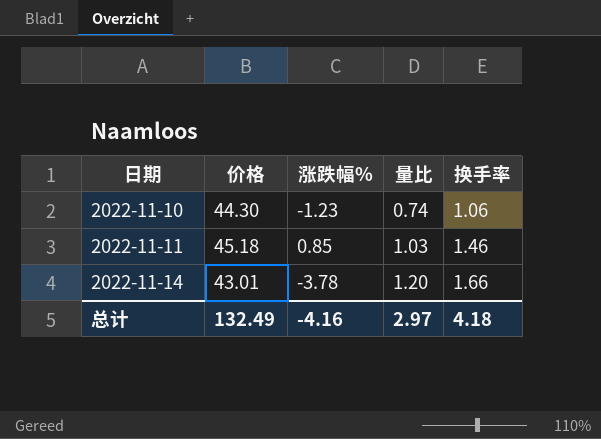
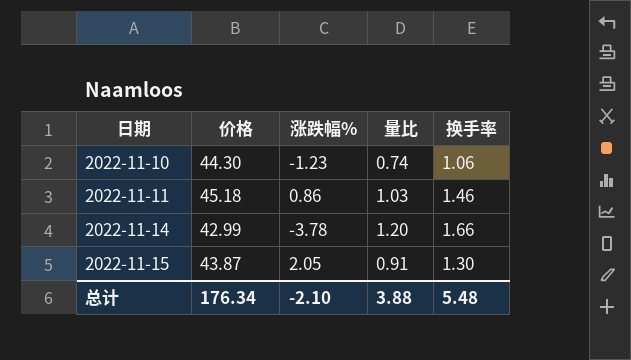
2022-11-11 | 涨跌幅%: 0.85 -> 0.86
2022-11-14 | 价格: 43.01 -> 42.99
row 2022-11-15: none -> 43.87 | 2.05 | 0.91 | 1.30
总计 | 价格: 132.49 -> 176.34
总计 | 涨跌幅%: -4.16 -> -2.10
总计 | 量比: 2.97 -> 3.88
总计 | 换手率: 4.18 -> 5.48

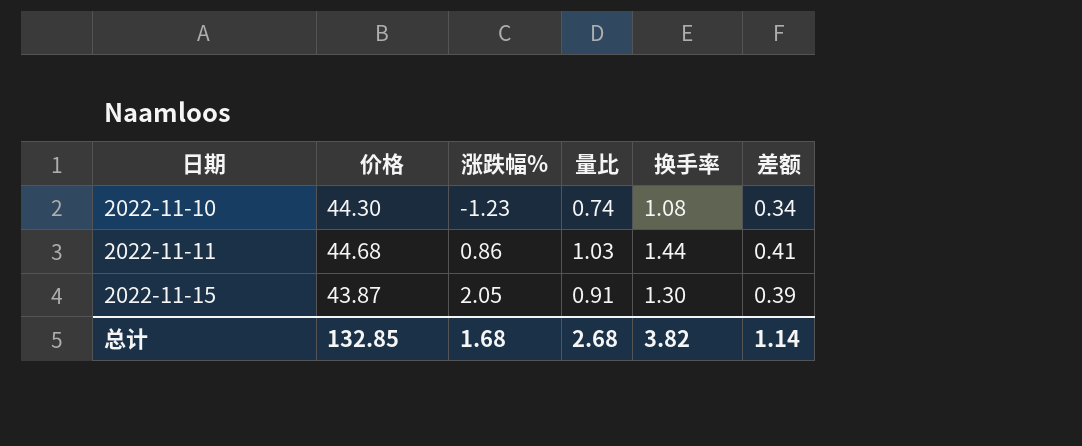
column 差额 | formula: none -> [换手率] - [量比]
row 2022-11-14: 42.99 | -3.78 | 1.20 | 1.66 -> none
2022-11-10 | 换手率: 1.06 -> 1.08
2022-11-11 | 价格: 45.18 -> 44.68
2022-11-11 | 换手率: 1.46 -> 1.44
总计 | 价格: 176.34 -> 132.85
总计 | 涨跌幅%: -2.10 -> 1.68
总计 | 量比: 3.88 -> 2.68
总计 | 换手率: 5.48 -> 3.82

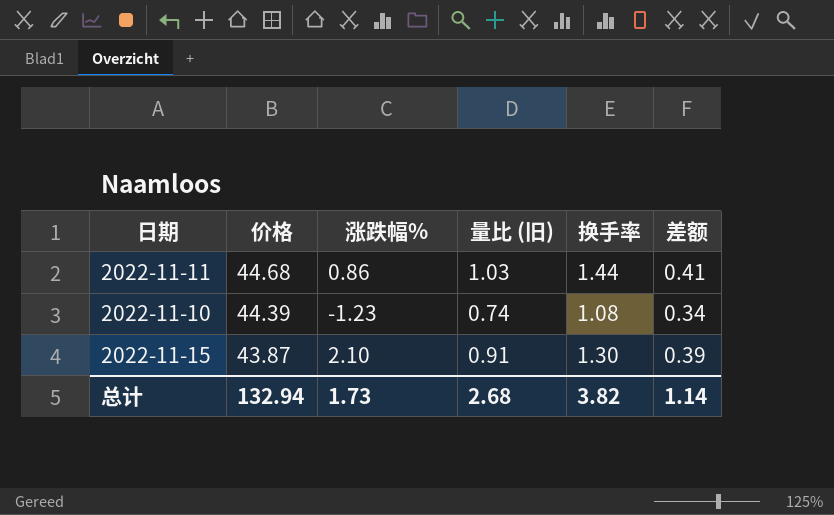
row order: 日期 ascending -> 价格 descending
column name: 量比 -> 量比 (旧)
2022-11-10 | 价格: 44.30 -> 44.39
2022-11-15 | 涨跌幅%: 2.05 -> 2.10
总计 | 价格: 132.85 -> 132.94
总计 | 涨跌幅%: 1.68 -> 1.73

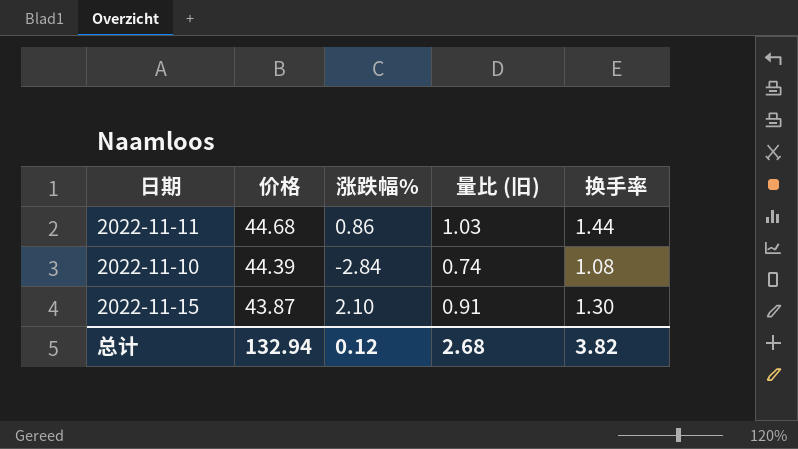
column 差额 | formula: [换手率] - [量比 (旧)] -> none
2022-11-10 | 涨跌幅%: -1.23 -> -2.84
总计 | 涨跌幅%: 1.73 -> 0.12

